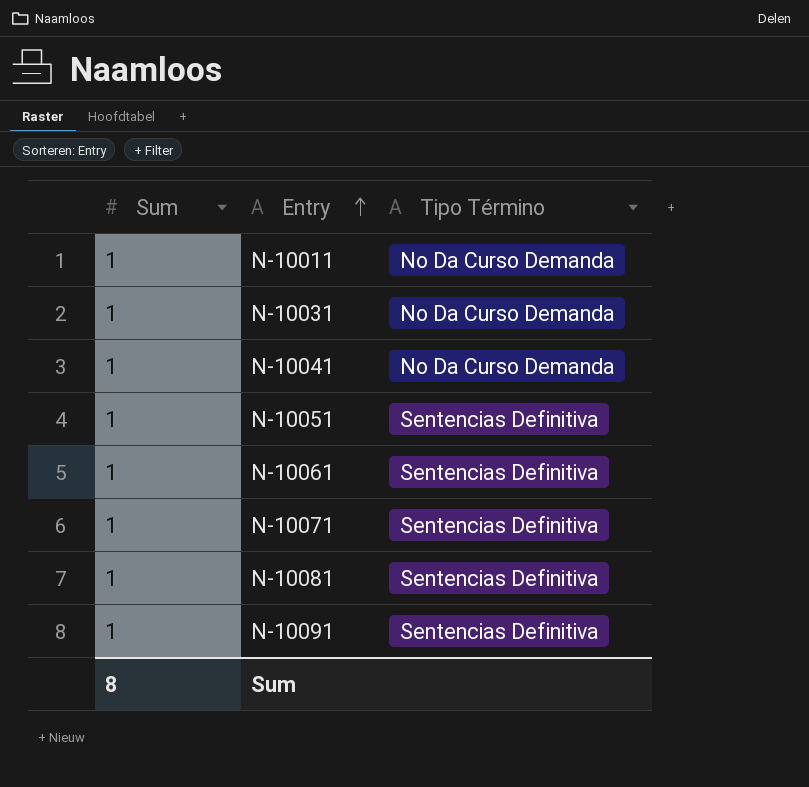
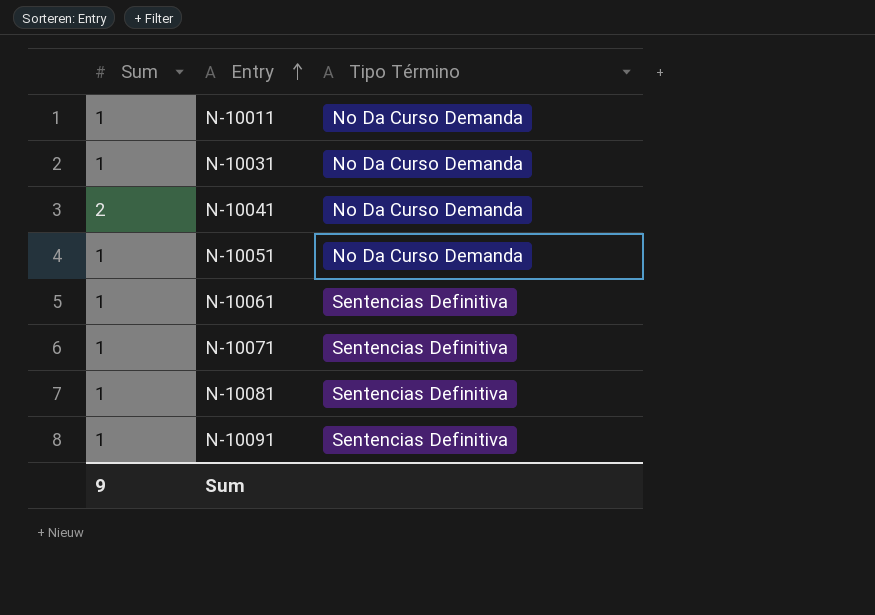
N-10041 | Sum: 1 -> 2
N-10051 | Tipo Término: Sentencias Definitiva -> No Da Curso Demanda
Sum | Sum: 8 -> 9

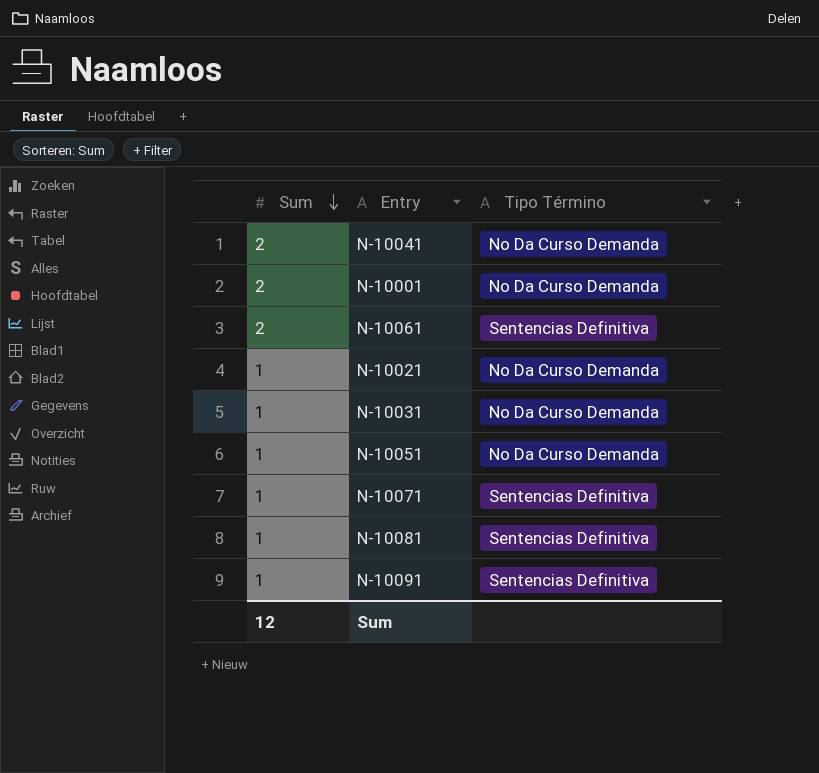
row order: Entry ascending -> Sum descending
row N-10011: 1 | No Da Curso Demanda -> none
row N-10001: none -> 2 | No Da Curso Demanda
N-10061 | Sum: 1 -> 2
row N-10021: none -> 1 | No Da Curso Demanda
Sum | Sum: 9 -> 12

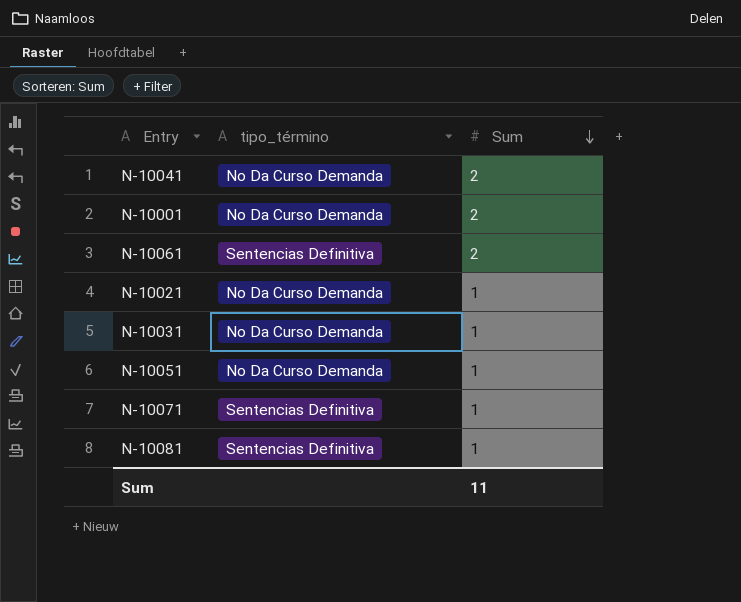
column name: Tipo Término -> tipo_término
column Sum | position: 1 -> 3
row N-10091: 1 | Sentencias Definitiva -> none
Sum | Sum: 12 -> 11

